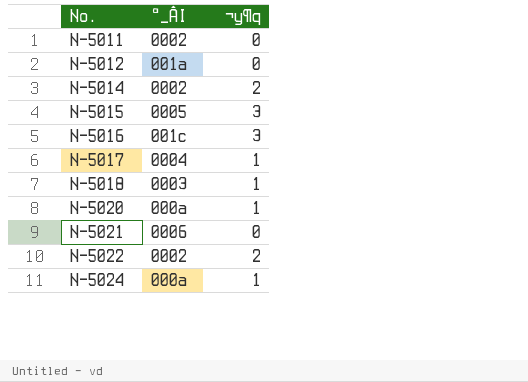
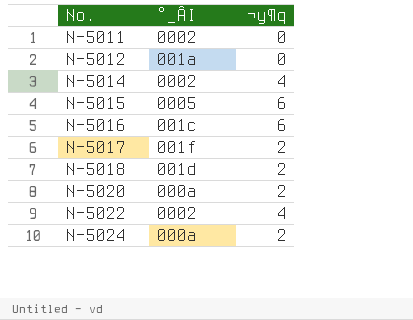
row N-5021: 0006 | 0 -> none
N-5014 | ¬y¶q: 2 -> 4
N-5015 | ¬y¶q: 3 -> 6
N-5016 | ¬y¶q: 3 -> 6
N-5017 | °_ÂI: 0004 -> 001f
N-5017 | ¬y¶q: 1 -> 2
N-5018 | °_ÂI: 0003 -> 001d
N-5018 | ¬y¶q: 1 -> 2
N-5020 | ¬y¶q: 1 -> 2
N-5022 | ¬y¶q: 2 -> 4
N-5024 | ¬y¶q: 1 -> 2

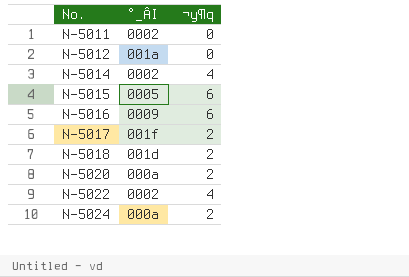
N-5016 | °_ÂI: 001c -> 0009

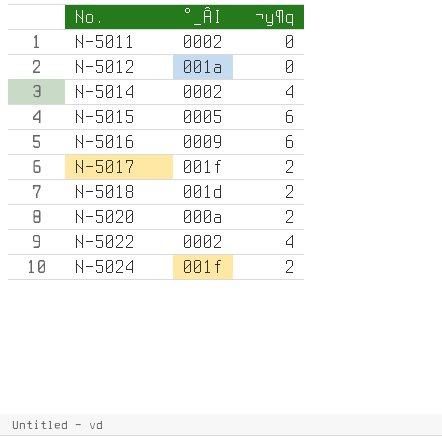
N-5024 | °_ÂI: 000a -> 001f

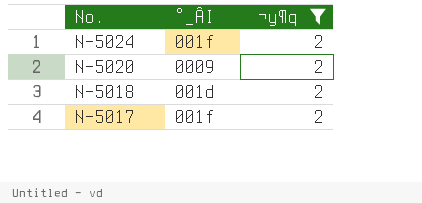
filter: none -> ¬y¶q = 2
row order: No. ascending -> No. descending
N-5020 | °_ÂI: 000a -> 0009

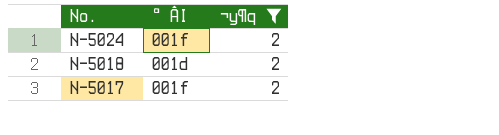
column name: °_ÂI -> ° ÂI
row N-5020: 0009 | 2 -> none

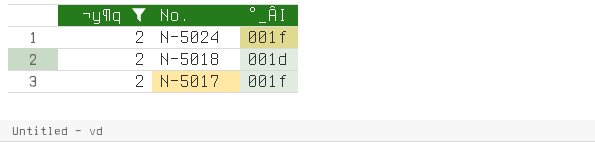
column ¬y¶q | position: 3 -> 1
column name: ° ÂI -> °_ÂI

